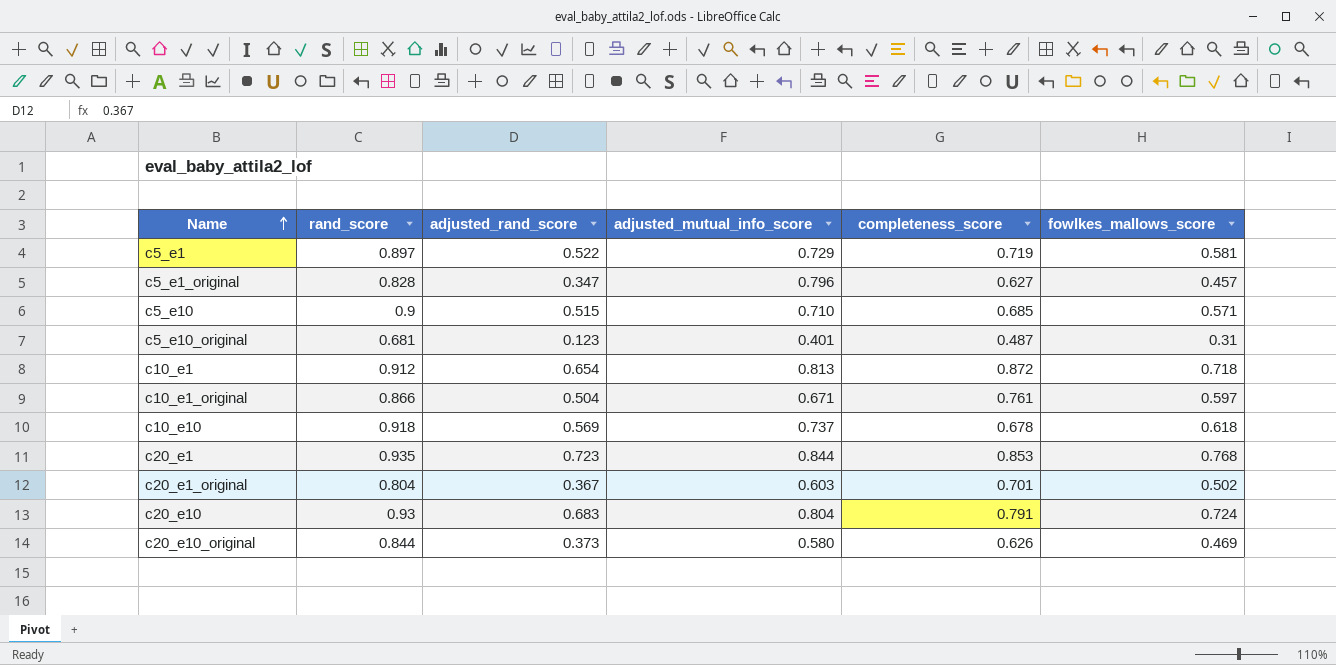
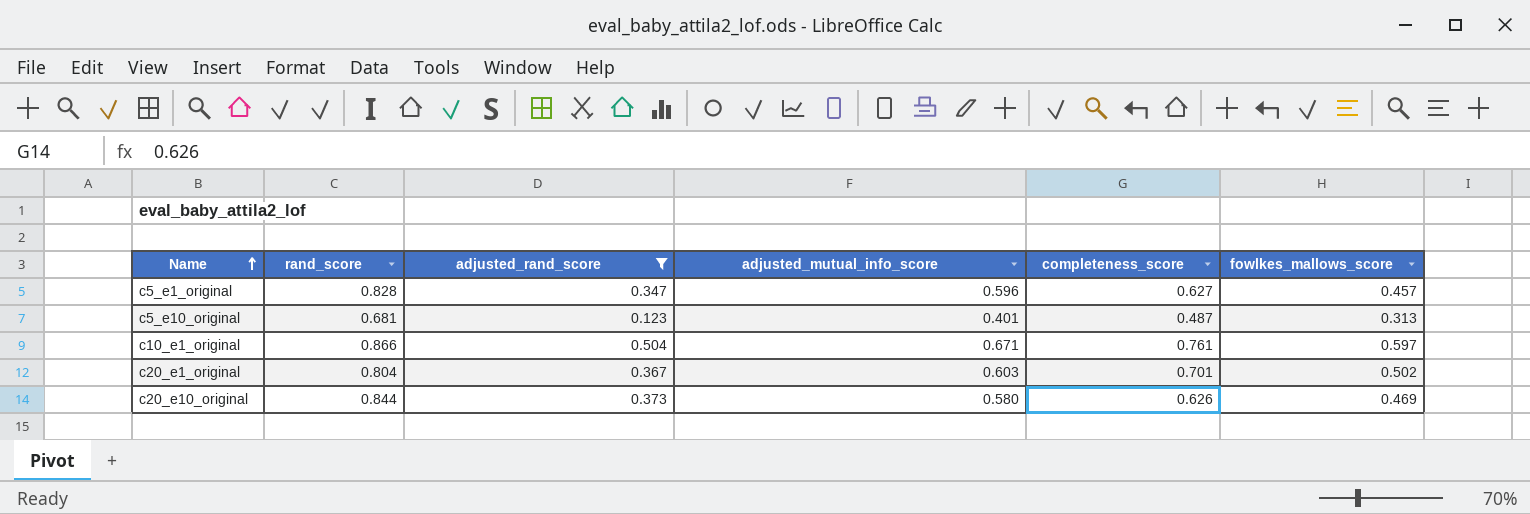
filter: none -> adjusted_rand_score <= 0.504
c5_e1_original | adjusted_mutual_info_score: 0.796 -> 0.596
c5_e10_original | fowlkes_mallows_score: 0.31 -> 0.313

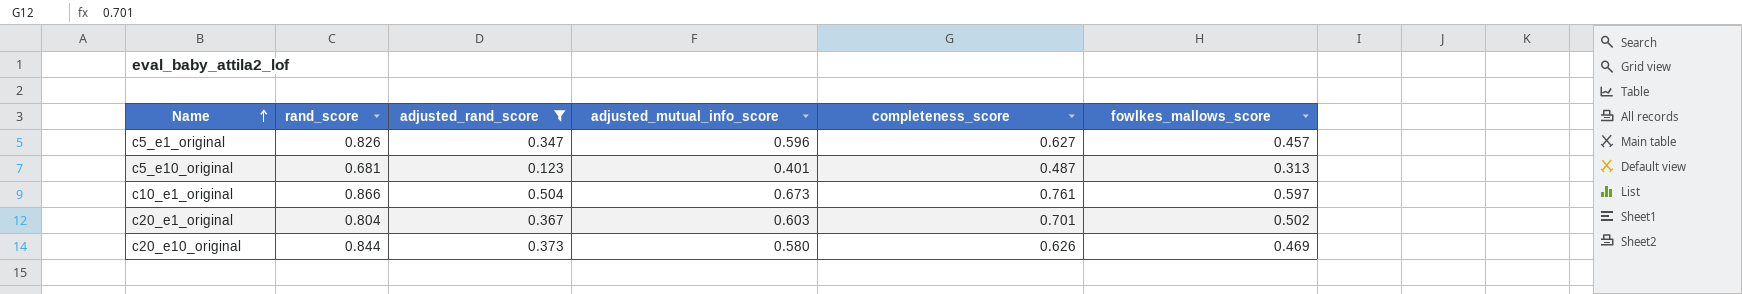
c5_e1_original | rand_score: 0.828 -> 0.826
c10_e1_original | adjusted_mutual_info_score: 0.671 -> 0.673

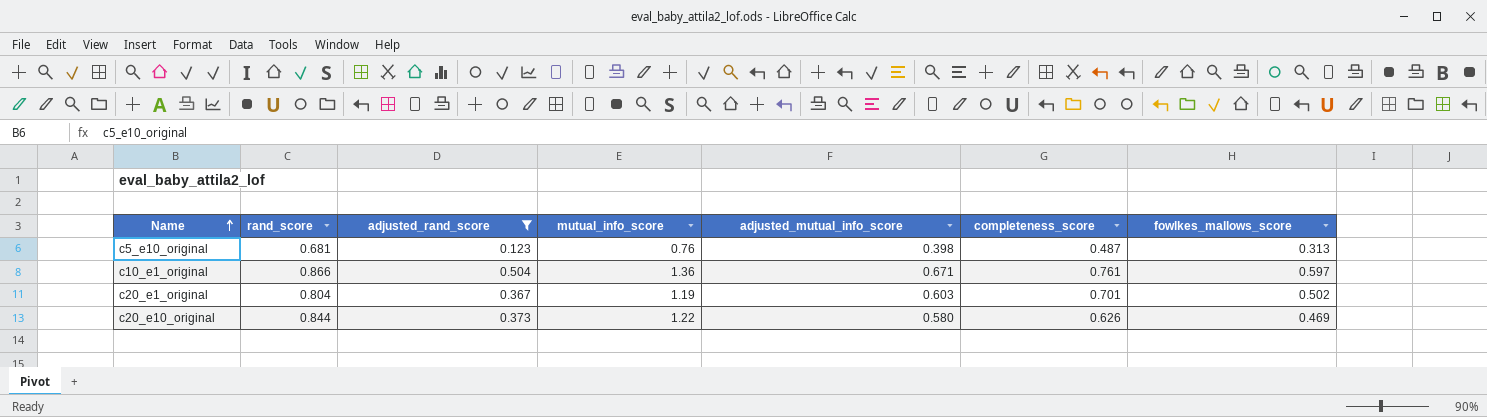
column mutual_info_score | position: none -> 4
row c5_e1_original: 0.826 | 0.347 | 0.596 | 0.627 | 0.457 -> none
c5_e10_original | adjusted_mutual_info_score: 0.401 -> 0.398
c10_e1_original | adjusted_mutual_info_score: 0.673 -> 0.671

